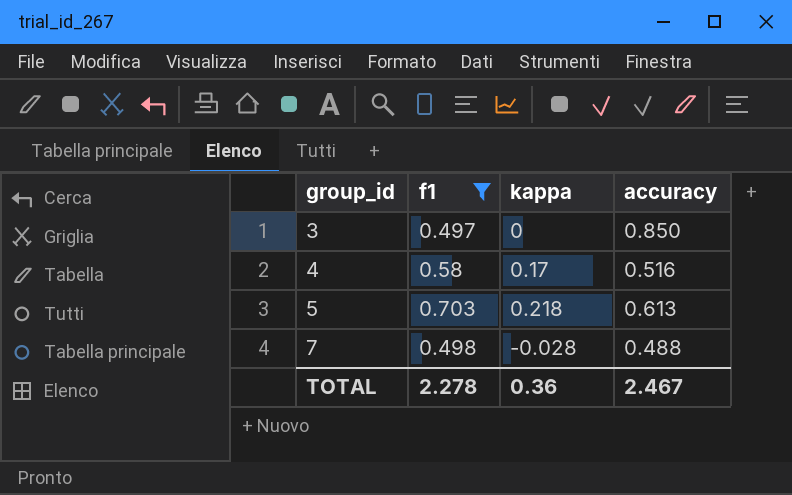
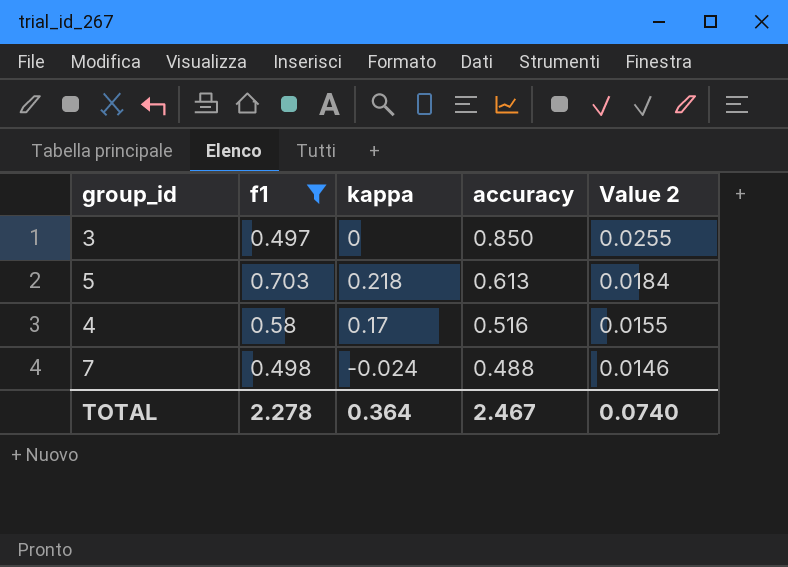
row order: group_id ascending -> accuracy descending
column Value 2 | formula: none -> [accuracy] * 0.03
7 | kappa: -0.028 -> -0.024
TOTAL | kappa: 0.36 -> 0.364

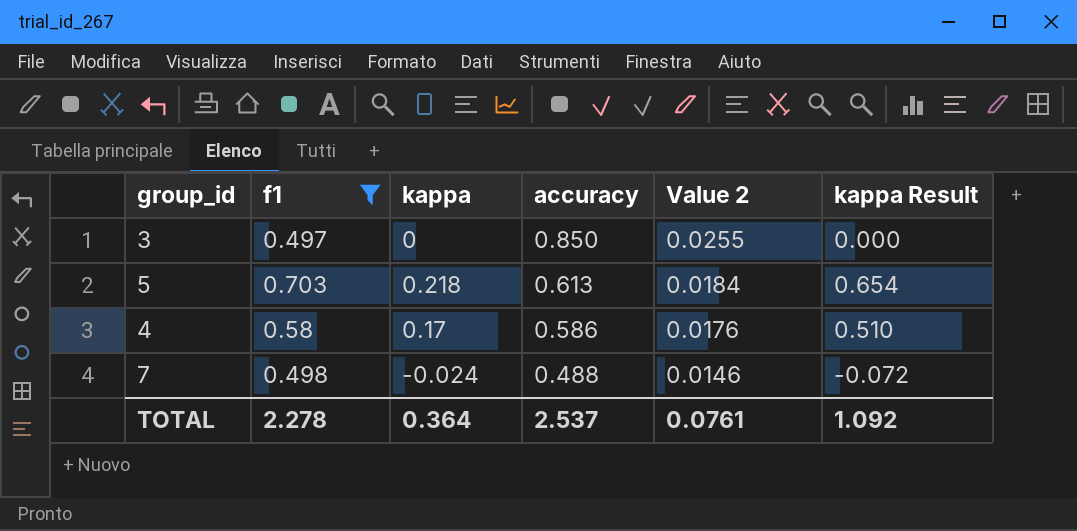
column kappa Result | formula: none -> [kappa] * 3
4 | accuracy: 0.516 -> 0.586
4 | Value 2: 0.0155 -> 0.0176
TOTAL | accuracy: 2.467 -> 2.537
TOTAL | Value 2: 0.0740 -> 0.0761

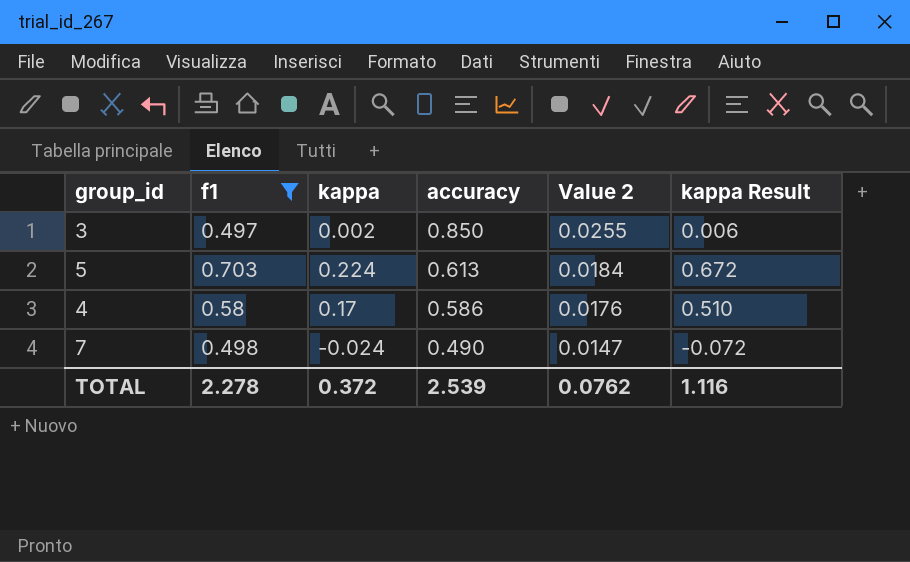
3 | kappa: 0 -> 0.002
3 | kappa Result: 0.000 -> 0.006
5 | kappa: 0.218 -> 0.224
5 | kappa Result: 0.654 -> 0.672
7 | accuracy: 0.488 -> 0.490
7 | Value 2: 0.0146 -> 0.0147
TOTAL | kappa: 0.364 -> 0.372
TOTAL | accuracy: 2.537 -> 2.539
TOTAL | Value 2: 0.0761 -> 0.0762
TOTAL | kappa Result: 1.092 -> 1.116

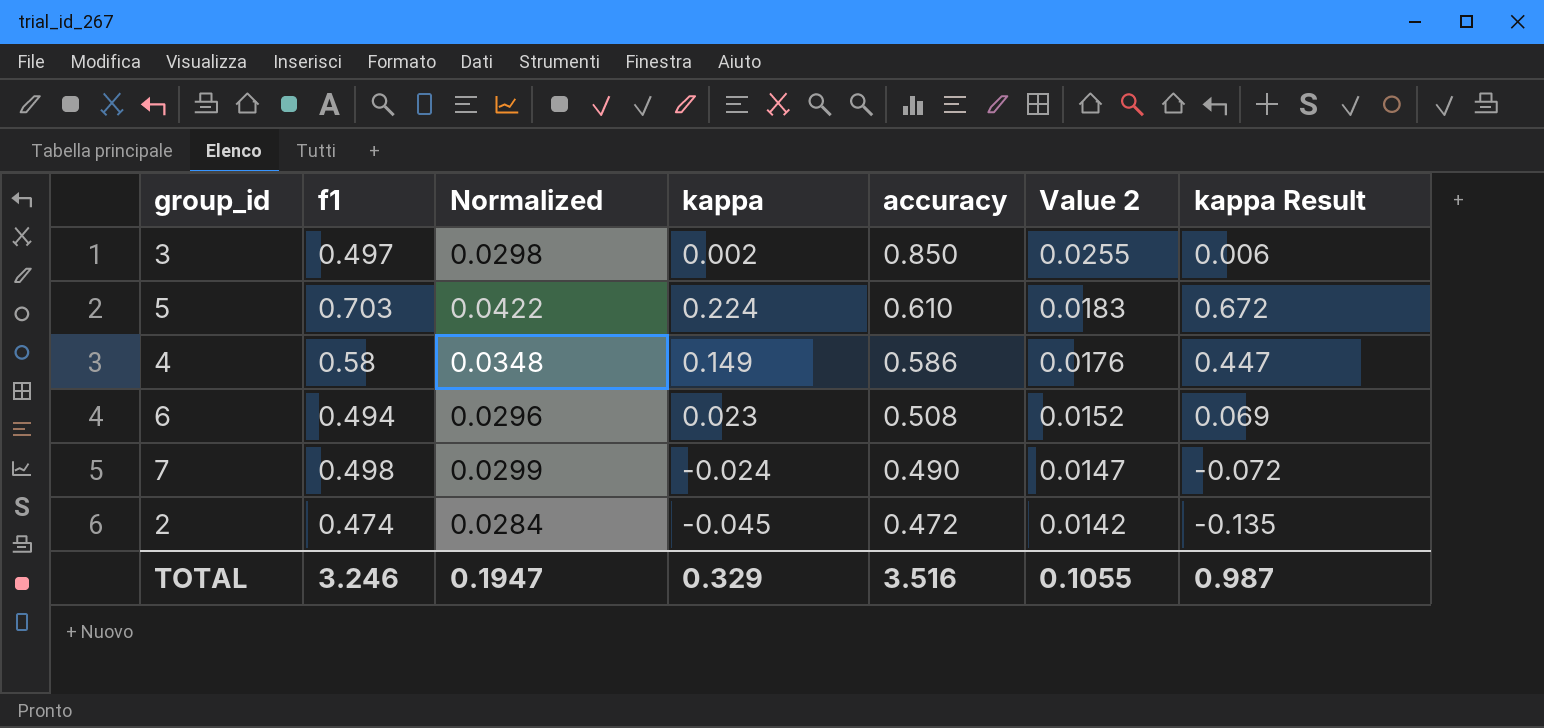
filter: f1 >= 0.497 -> none
column Normalized | formula: none -> [f1] * 0.06
5 | accuracy: 0.613 -> 0.610
5 | Value 2: 0.0184 -> 0.0183
4 | kappa: 0.17 -> 0.149
4 | kappa Result: 0.510 -> 0.447
TOTAL | f1: 2.278 -> 3.246
TOTAL | kappa: 0.372 -> 0.329
TOTAL | accuracy: 2.539 -> 3.516
TOTAL | Value 2: 0.0762 -> 0.1055
TOTAL | kappa Result: 1.116 -> 0.987

